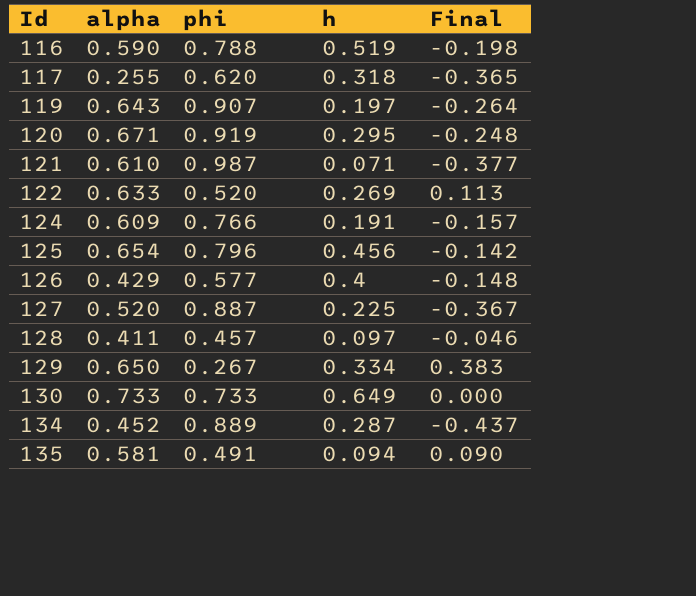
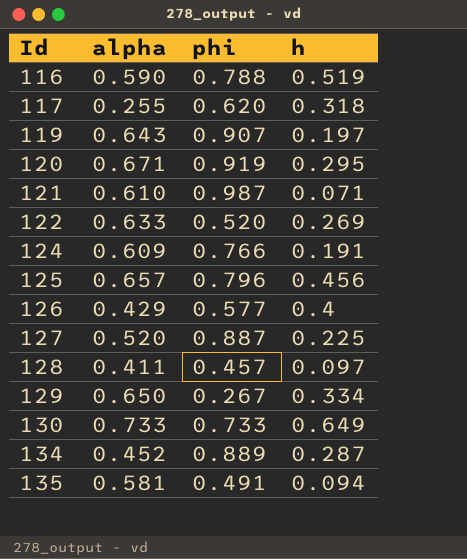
column Final | formula: [alpha] - [phi] -> none
125 | alpha: 0.654 -> 0.657

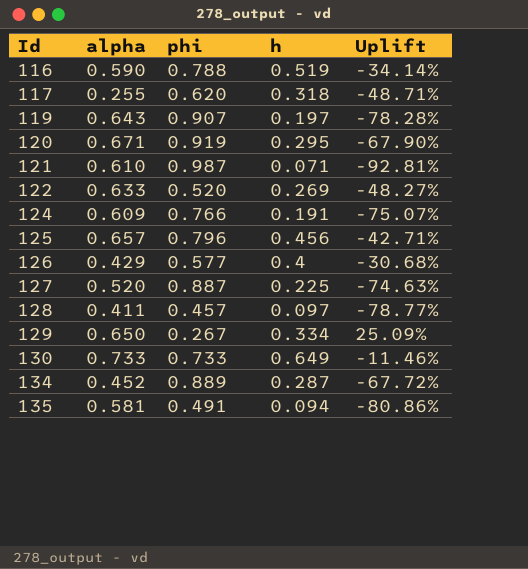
column Uplift | formula: none -> ([h] - [phi]) / [phi]

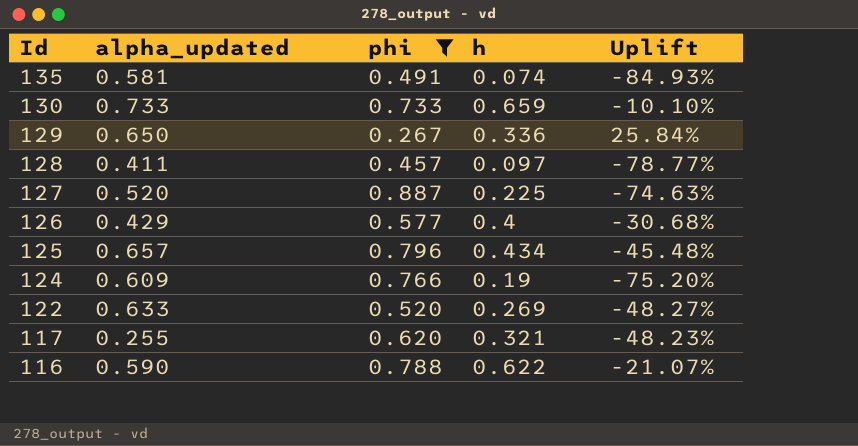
filter: none -> phi <= 0.887
row order: Id ascending -> Id descending
column name: alpha -> alpha_updated
135 | h: 0.094 -> 0.074
135 | Uplift: -80.86% -> -84.93%
130 | h: 0.649 -> 0.659
130 | Uplift: -11.46% -> -10.10%
129 | h: 0.334 -> 0.336
129 | Uplift: 25.09% -> 25.84%
125 | h: 0.456 -> 0.434
125 | Uplift: -42.71% -> -45.48%
124 | h: 0.191 -> 0.19
124 | Uplift: -75.07% -> -75.20%
117 | h: 0.318 -> 0.321
117 | Uplift: -48.71% -> -48.23%
116 | h: 0.519 -> 0.622
116 | Uplift: -34.14% -> -21.07%

